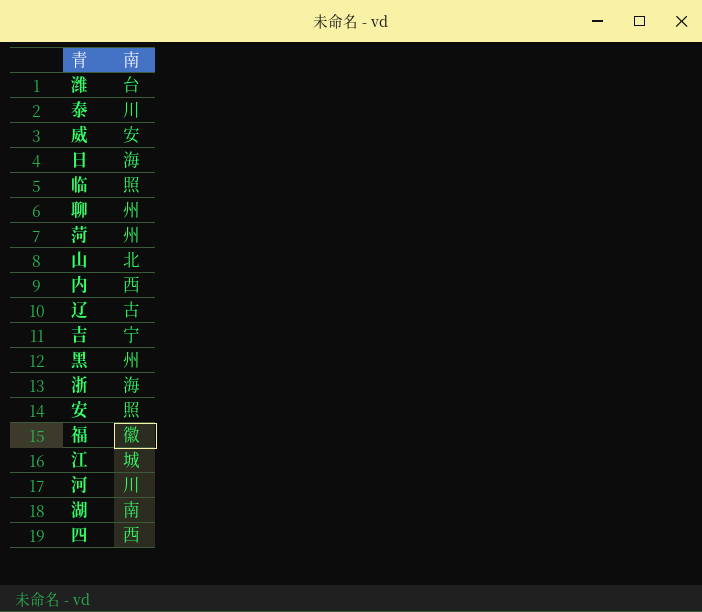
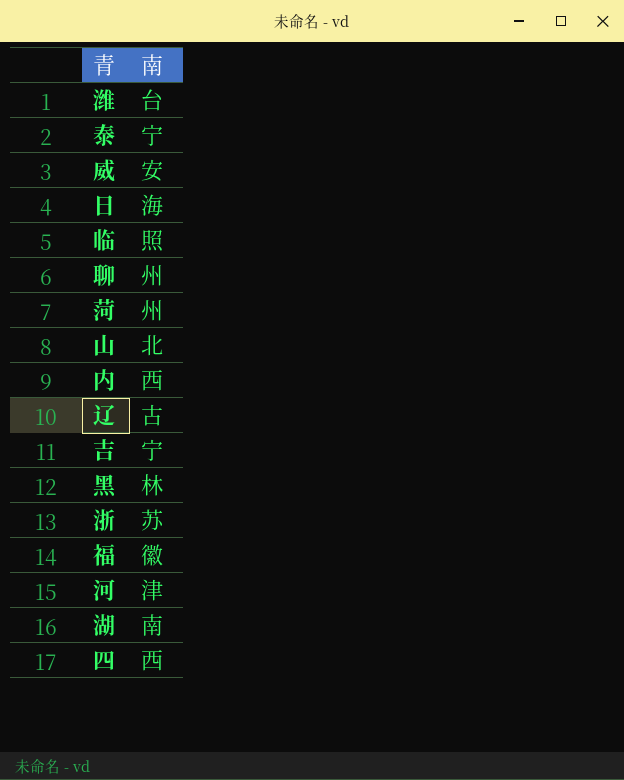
row 安: 照 -> none
row 江: 城 -> none
泰 | 南: 川 -> 宁
黑 | 南: 州 -> 林
浙 | 南: 海 -> 苏
河 | 南: 川 -> 津

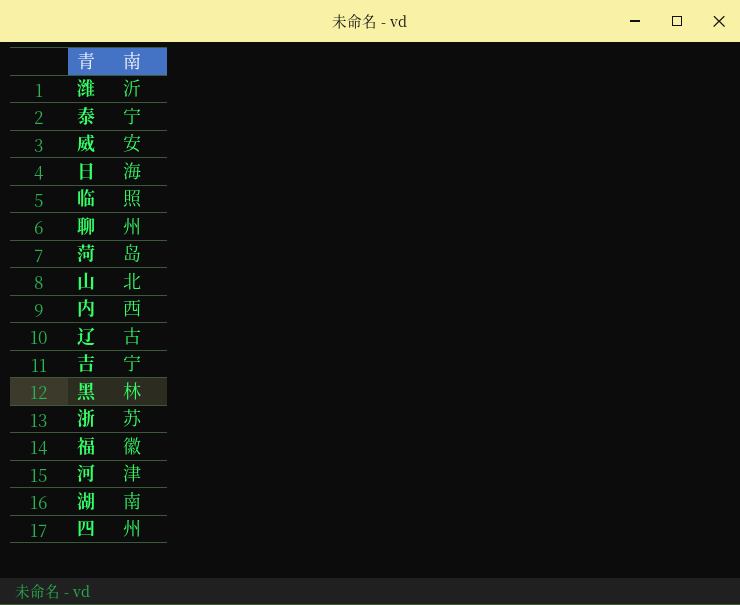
潍 | 南: 台 -> 沂
菏 | 南: 州 -> 岛
四 | 南: 西 -> 州

